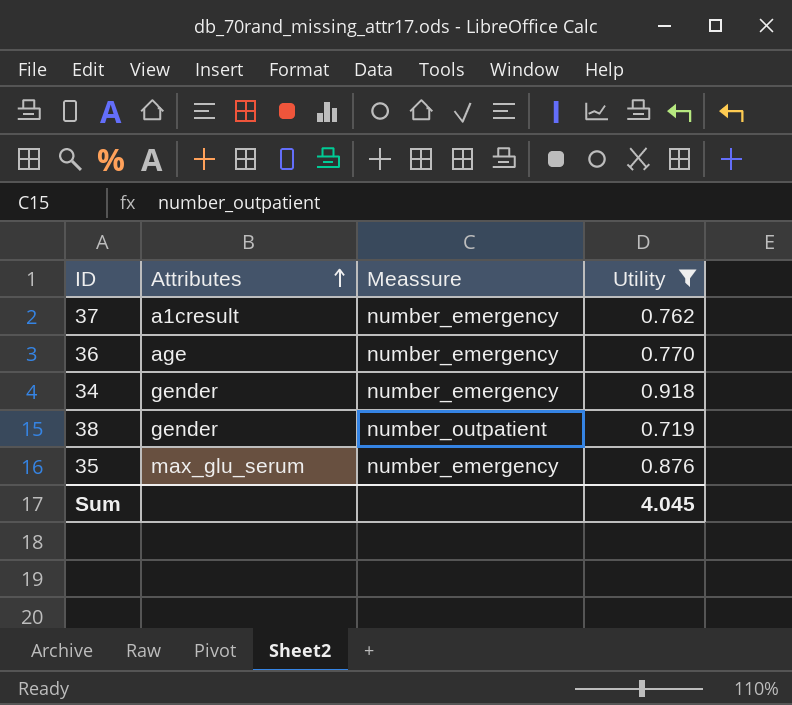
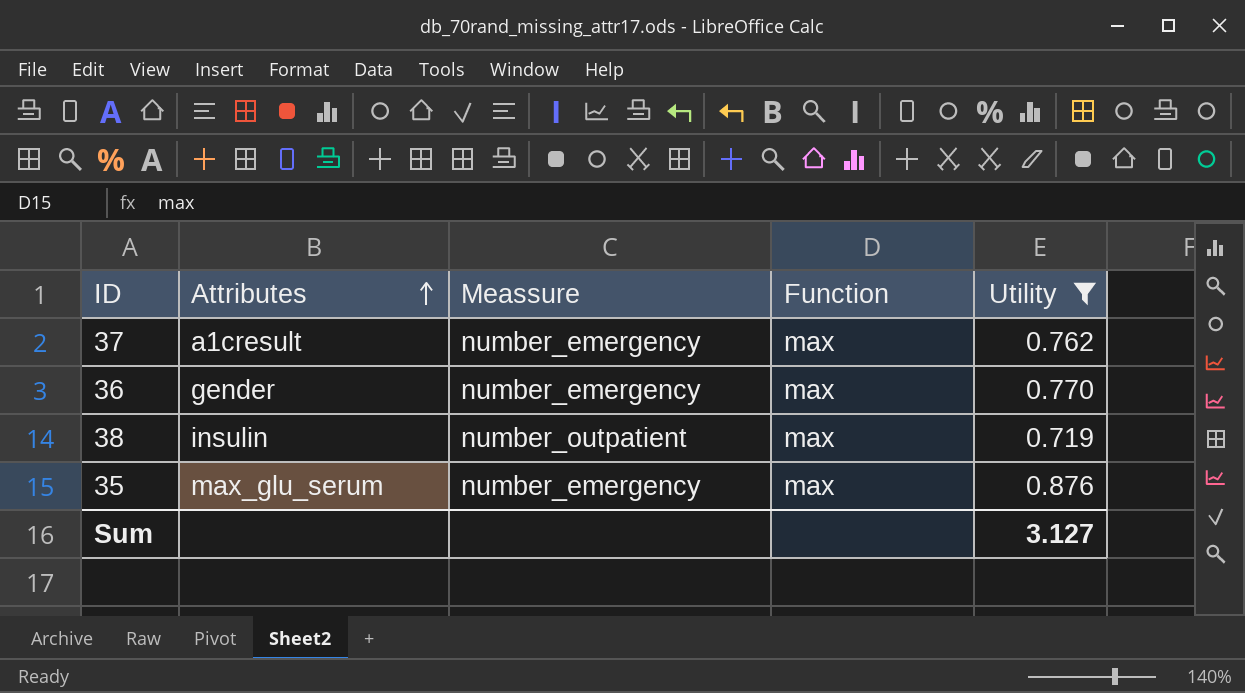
column Function | position: none -> 4
row 34: gender | number_emergency | 0.918 -> none
36 | Attributes: age -> gender
38 | Attributes: gender -> insulin
Sum | Utility: 4.045 -> 3.127

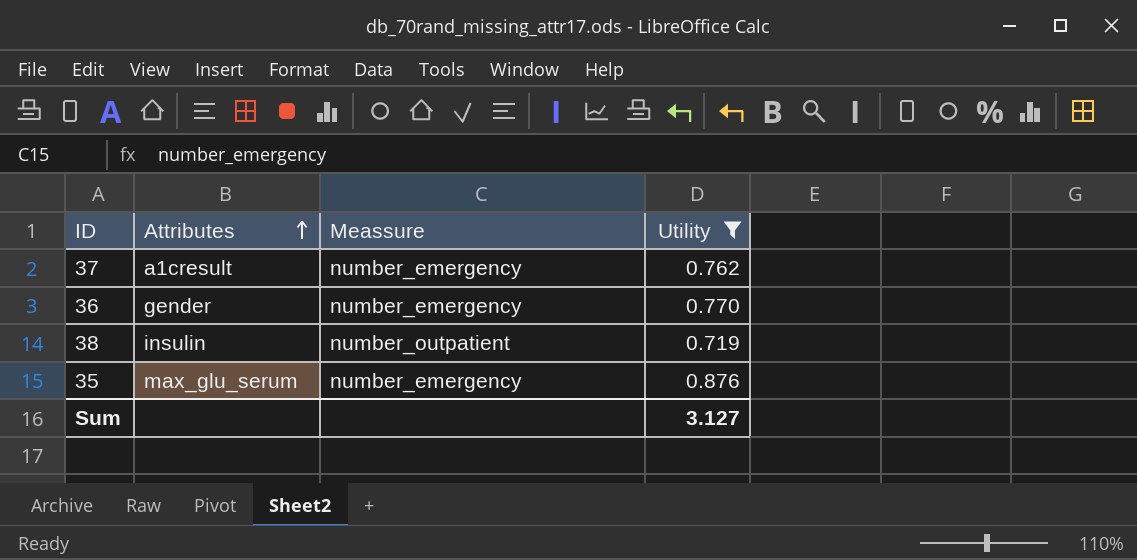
column Function | position: 4 -> none

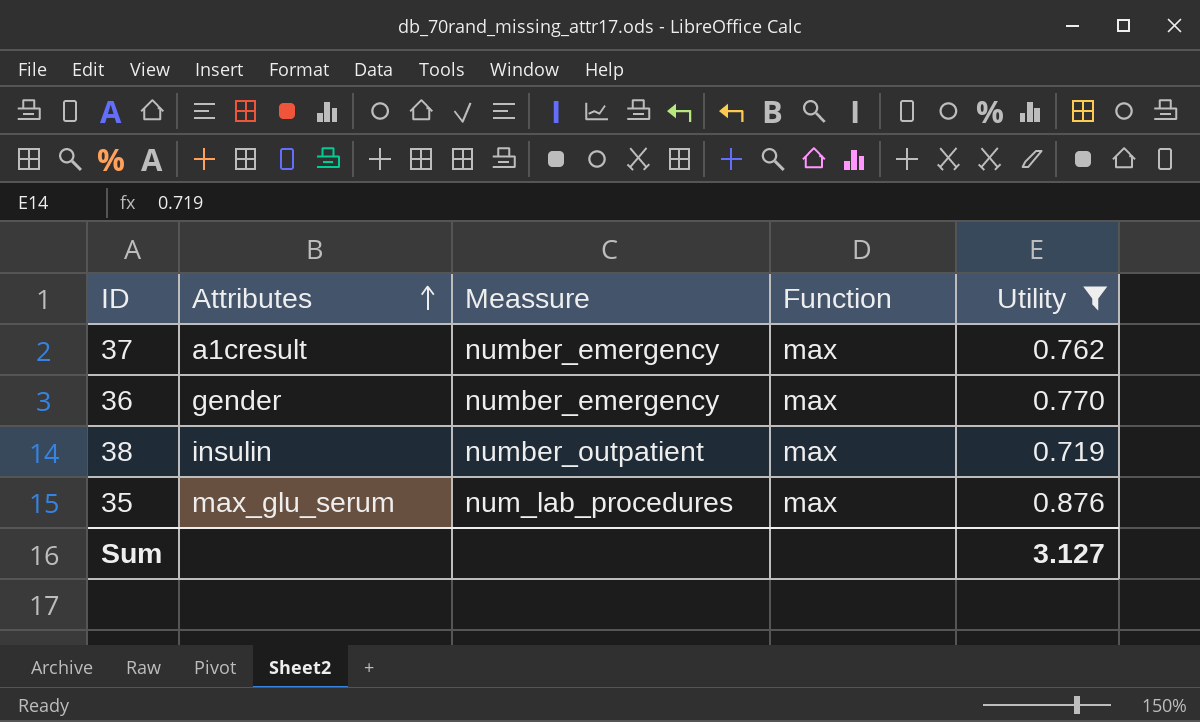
column Function | position: none -> 4
35 | Meassure: number_emergency -> num_lab_procedures

